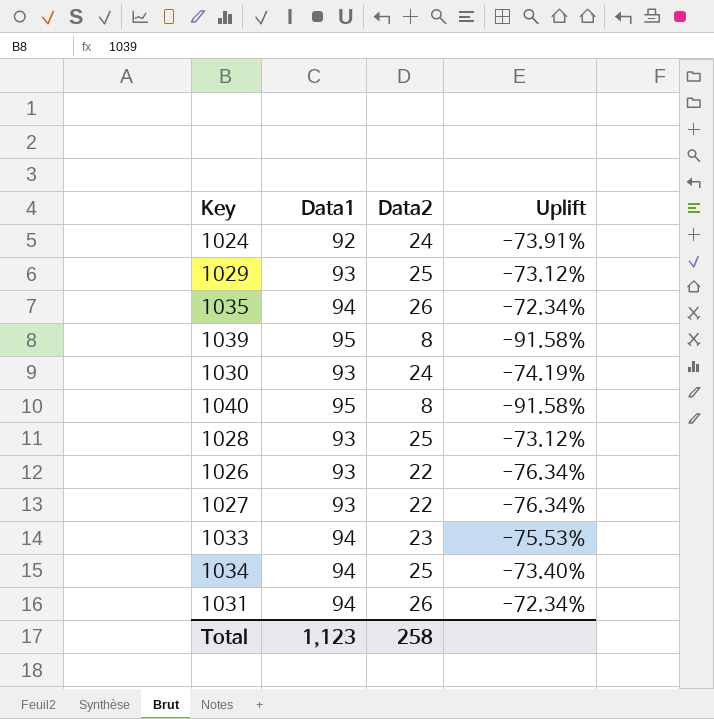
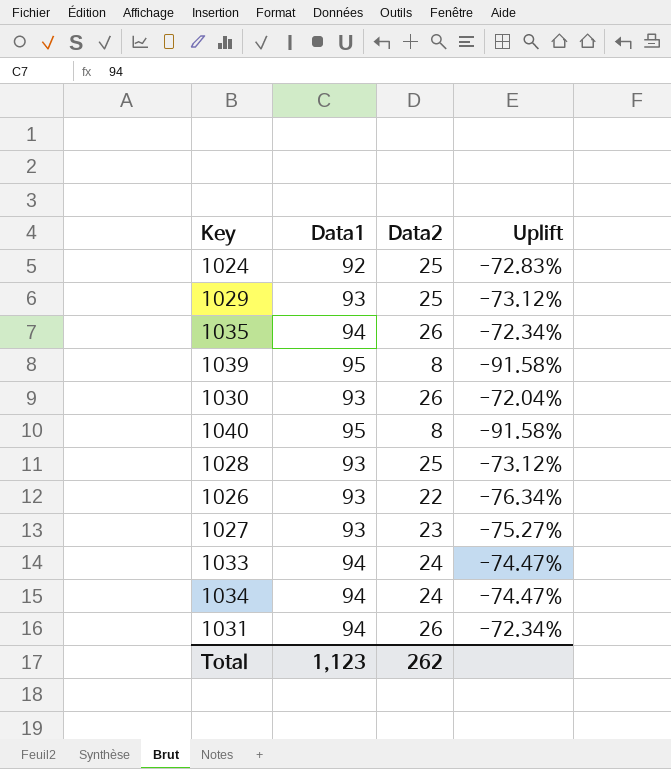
1024 | Data2: 24 -> 25
1024 | Uplift: -73.91% -> -72.83%
1030 | Data2: 24 -> 26
1030 | Uplift: -74.19% -> -72.04%
1027 | Data2: 22 -> 23
1027 | Uplift: -76.34% -> -75.27%
1033 | Data2: 23 -> 24
1033 | Uplift: -75.53% -> -74.47%
1034 | Data2: 25 -> 24
1034 | Uplift: -73.40% -> -74.47%
Total | Data2: 258 -> 262

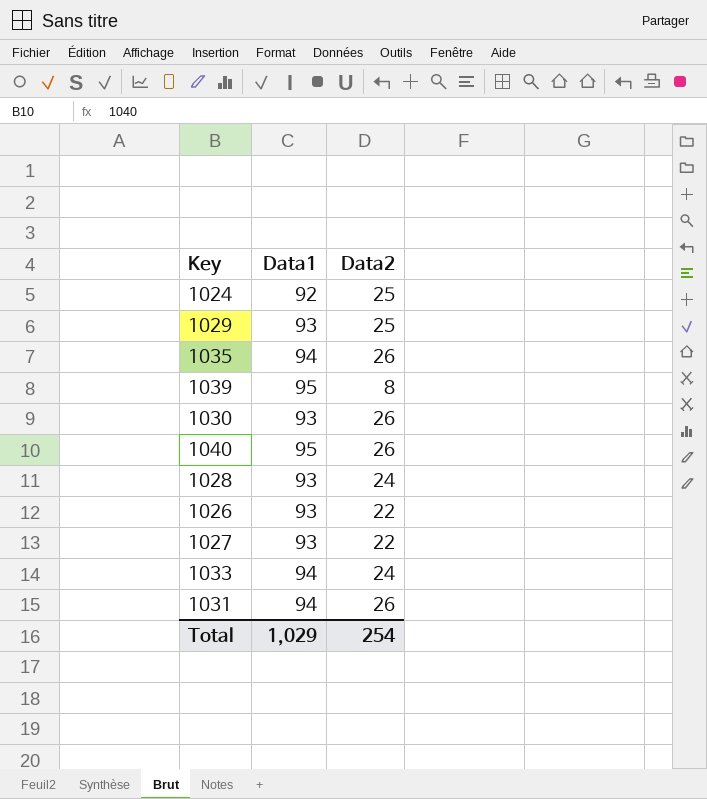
column Uplift | formula: ([Data2] - [Data1]) / [Data1] -> none
row 1034: 94 | 24 | -74.47% -> none
1040 | Data2: 8 -> 26
1028 | Data2: 25 -> 24
1027 | Data2: 23 -> 22
Total | Data1: 1,123 -> 1,029
Total | Data2: 262 -> 254

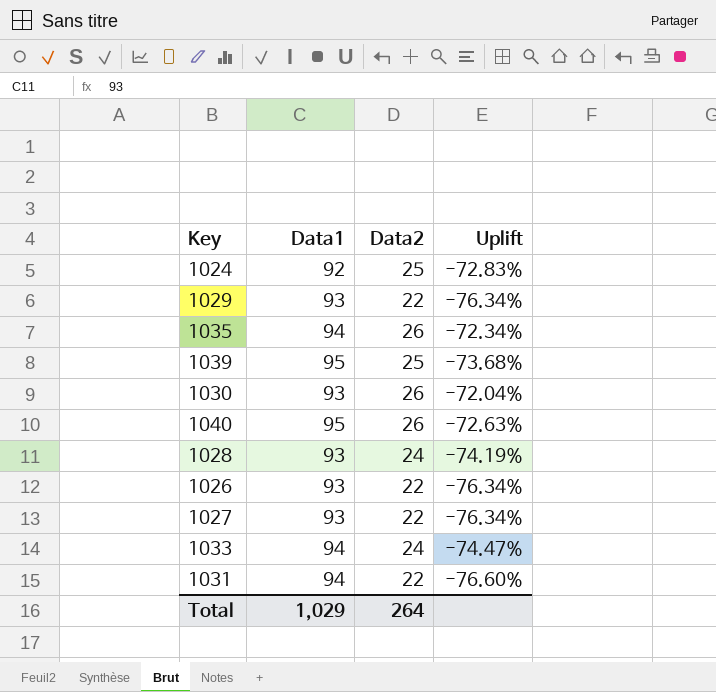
column Uplift | formula: none -> ([Data2] - [Data1]) / [Data1]
1029 | Data2: 25 -> 22
1039 | Data2: 8 -> 25
1031 | Data2: 26 -> 22
Total | Data2: 254 -> 264

